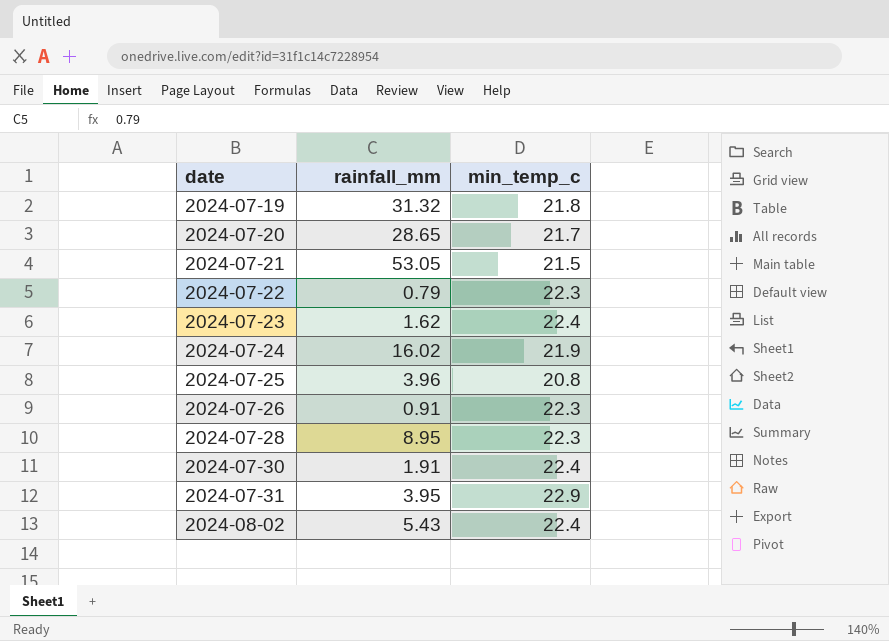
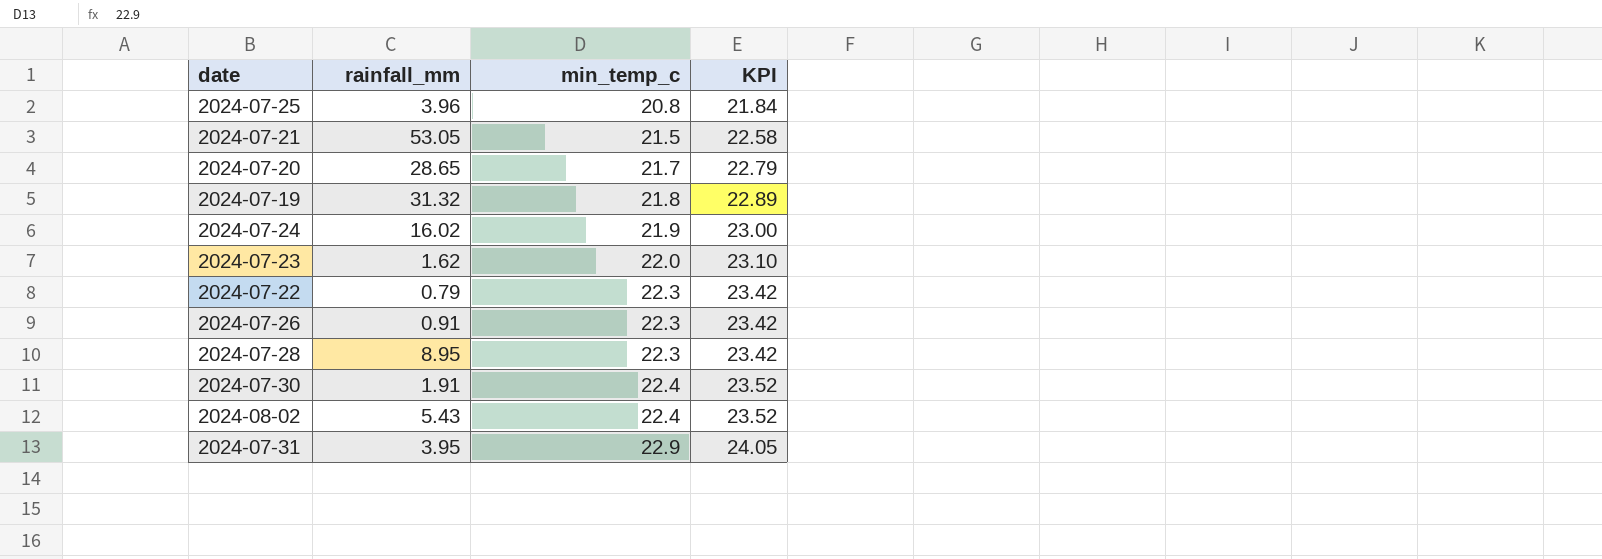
row order: date ascending -> min_temp_c ascending
column KPI | formula: none -> [min_temp_c] * 1.05
2024-07-23 | min_temp_c: 22.4 -> 22.0

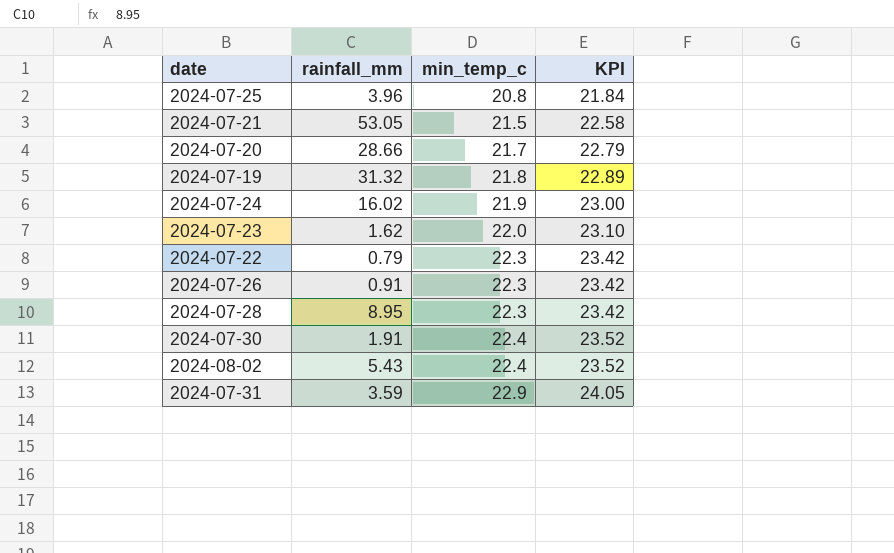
2024-07-20 | rainfall_mm: 28.65 -> 28.66
2024-07-31 | rainfall_mm: 3.95 -> 3.59

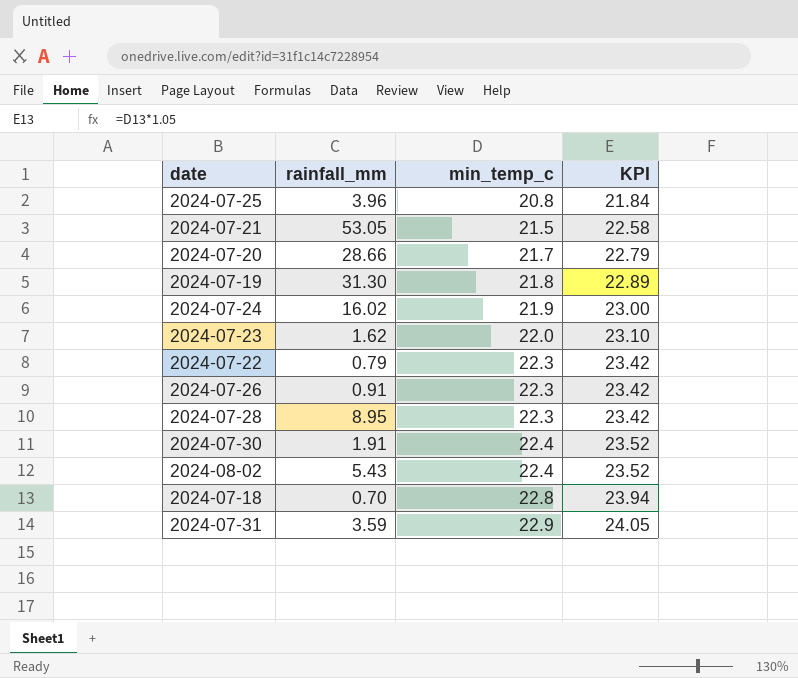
2024-07-19 | rainfall_mm: 31.32 -> 31.30
row 2024-07-18: none -> 0.70 | 22.8 | 23.94

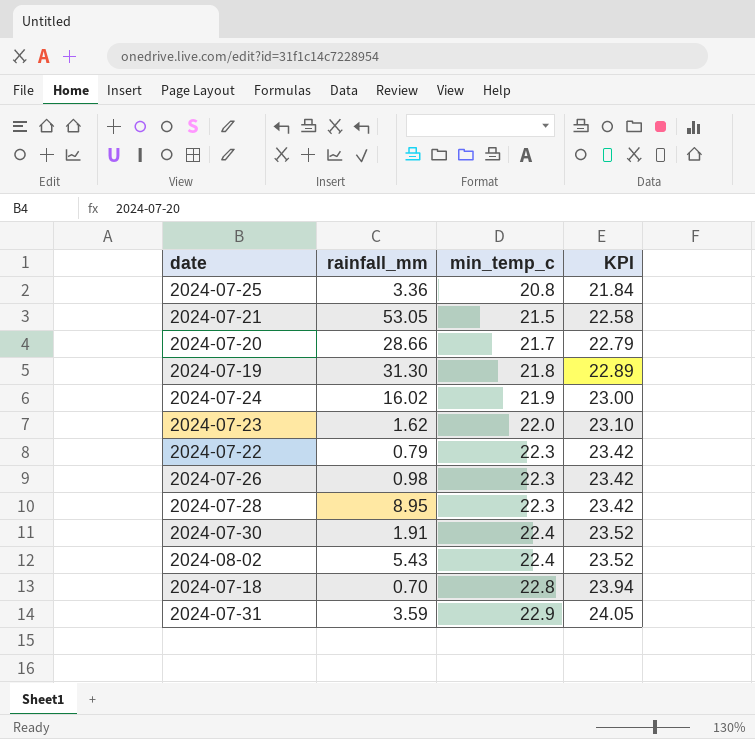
2024-07-25 | rainfall_mm: 3.96 -> 3.36
2024-07-26 | rainfall_mm: 0.91 -> 0.98

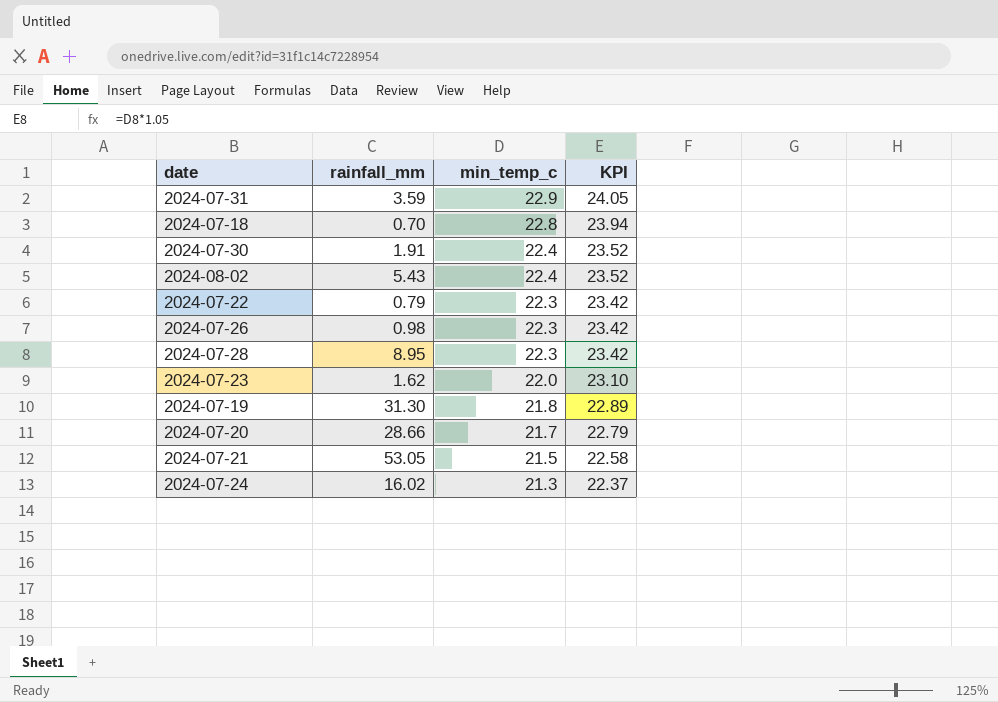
row order: min_temp_c ascending -> min_temp_c descending
row 2024-07-25: 3.36 | 20.8 | 21.84 -> none
2024-07-24 | min_temp_c: 21.9 -> 21.3
2024-07-24 | KPI: 23.00 -> 22.37

